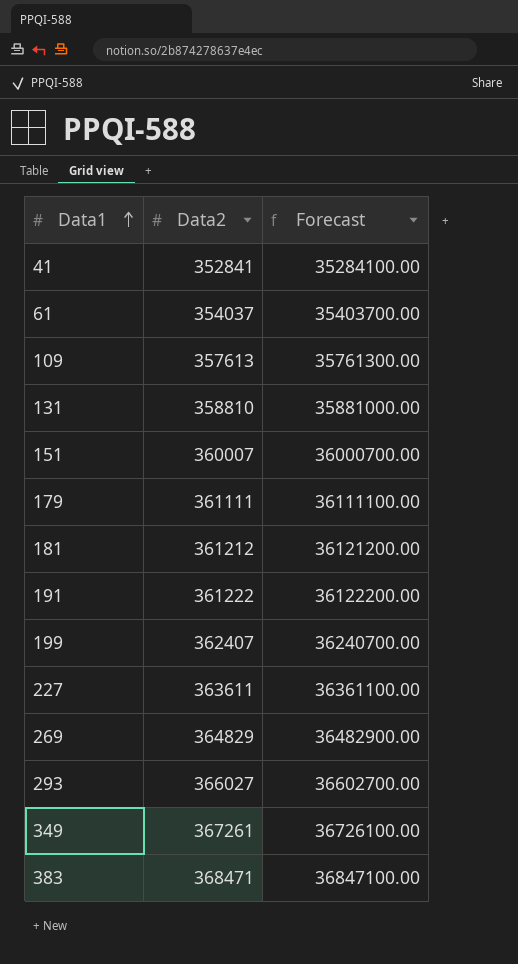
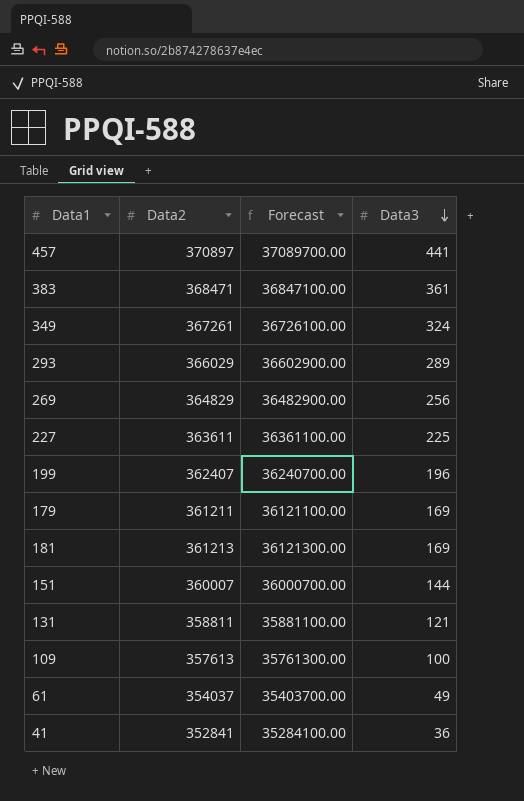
row order: Data1 ascending -> Data3 descending
column Data3 | position: none -> 4
row 191: 361222 | 36122200.00 -> none
row 457: none -> 370897 | 37089700.00 | 441
293 | Data2: 366027 -> 366029
293 | Forecast: 36602700.00 -> 36602900.00
179 | Data2: 361111 -> 361211
179 | Forecast: 36111100.00 -> 36121100.00
181 | Data2: 361212 -> 361213
181 | Forecast: 36121200.00 -> 36121300.00
131 | Data2: 358810 -> 358811
131 | Forecast: 35881000.00 -> 35881100.00

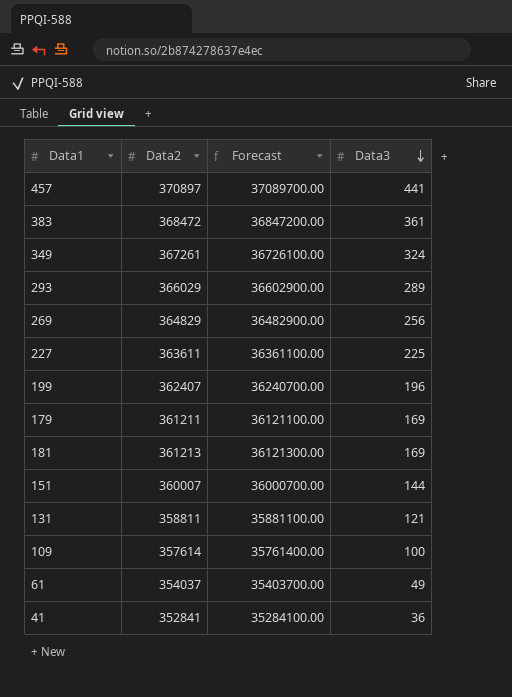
383 | Data2: 368471 -> 368472
383 | Forecast: 36847100.00 -> 36847200.00
109 | Data2: 357613 -> 357614
109 | Forecast: 35761300.00 -> 35761400.00

